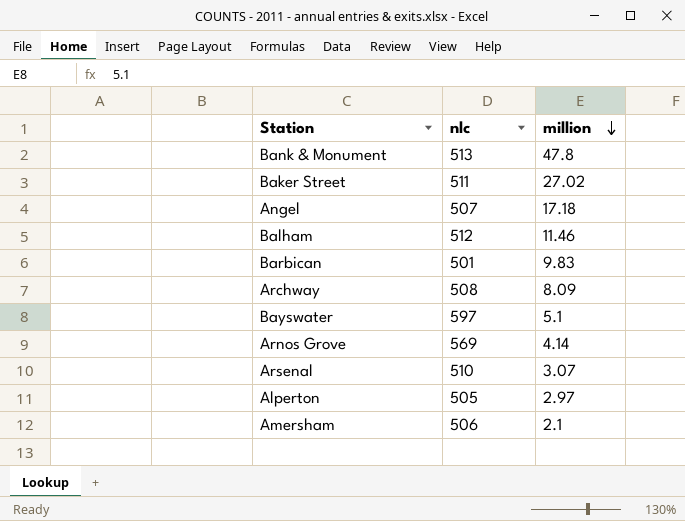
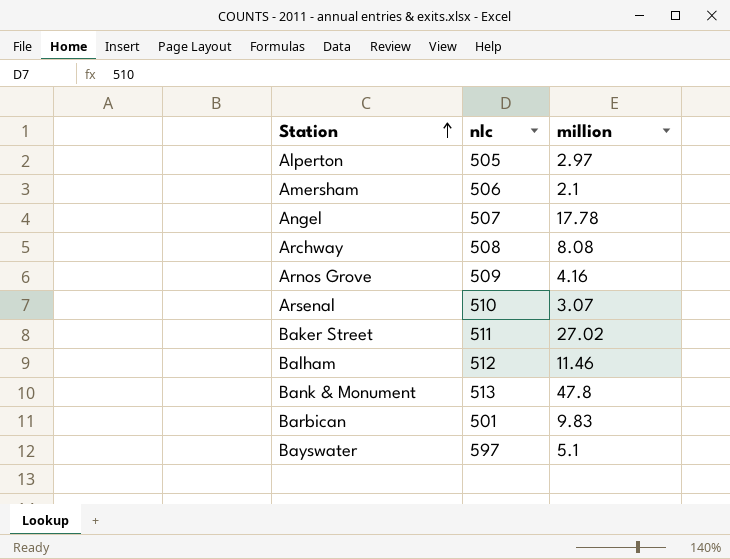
row order: million descending -> Station ascending
Angel | million: 17.18 -> 17.78
Archway | million: 8.09 -> 8.08
Arnos Grove | nlc: 569 -> 509
Arnos Grove | million: 4.14 -> 4.16

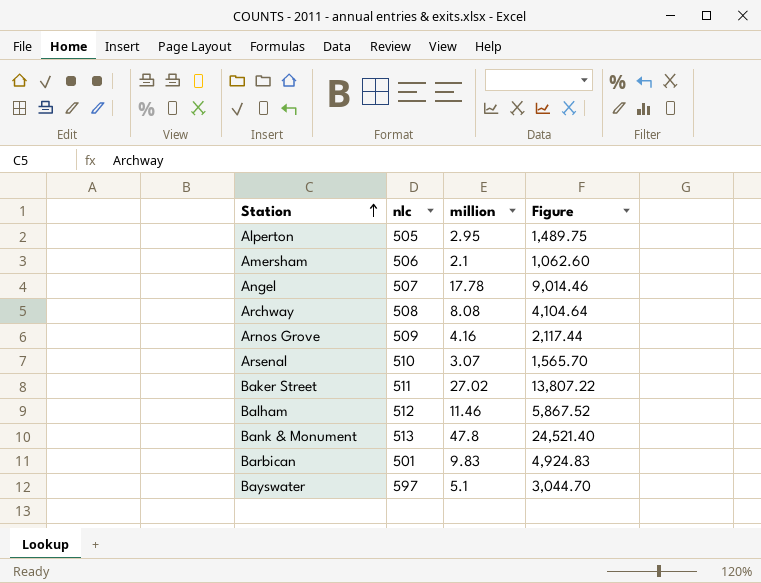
column Figure | formula: none -> [nlc] * [million]
Alperton | million: 2.97 -> 2.95

